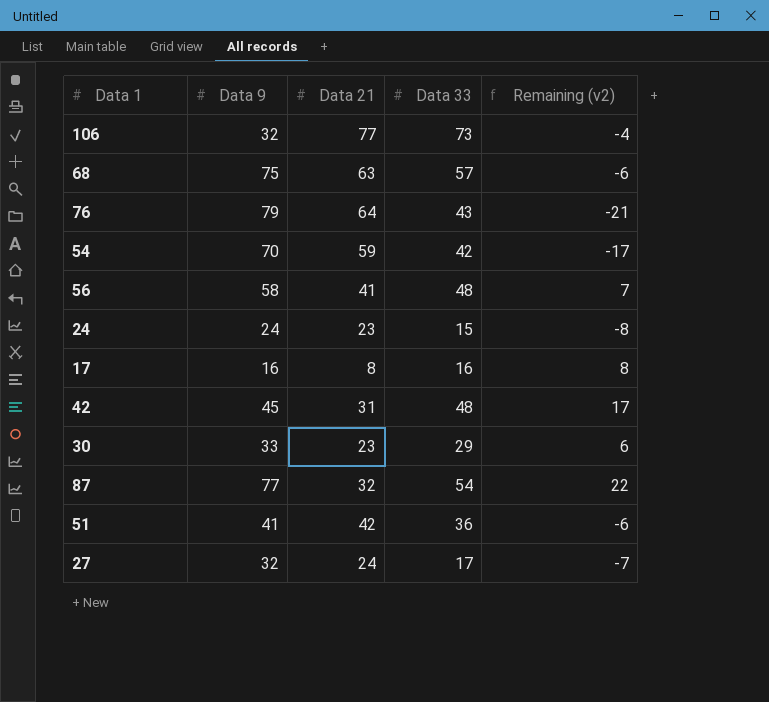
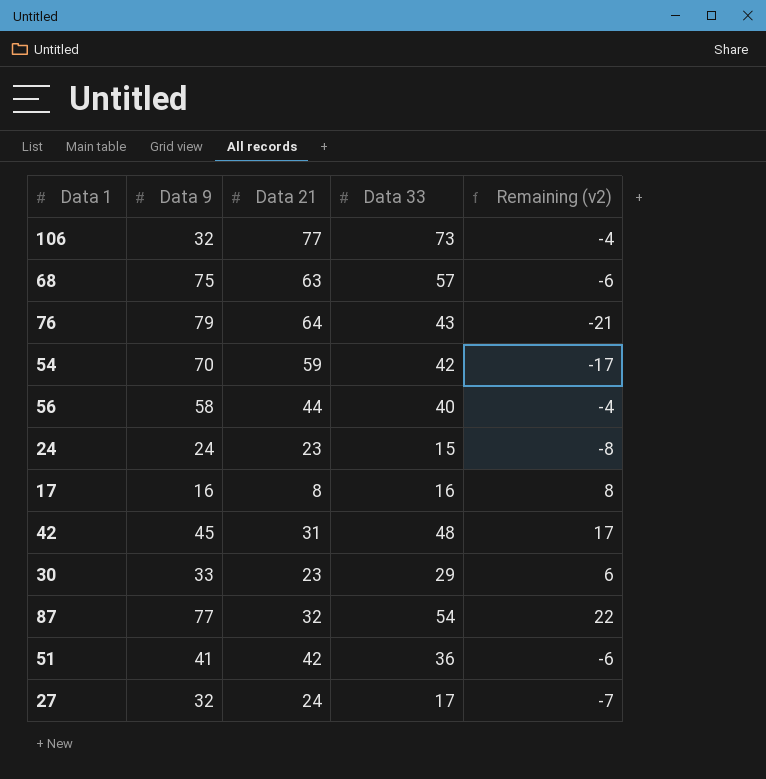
56 | Data 21: 41 -> 44
56 | Data 33: 48 -> 40
56 | Remaining (v2): 7 -> -4

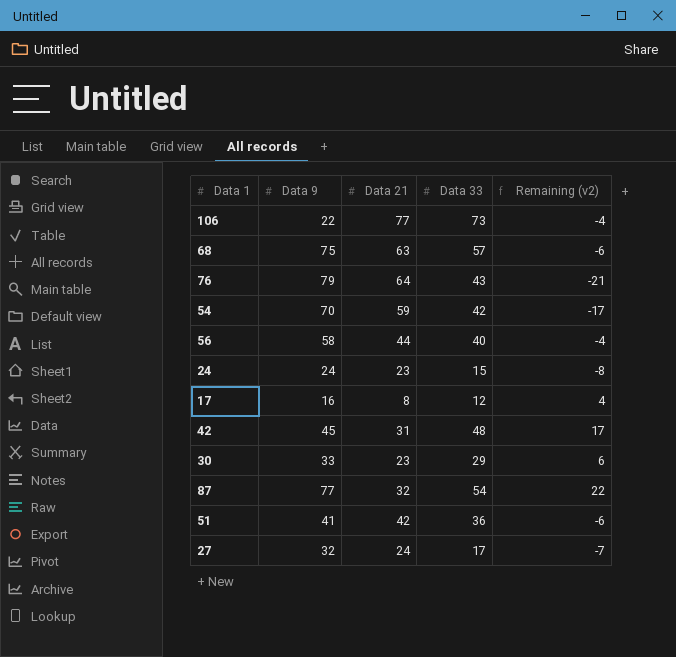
106 | Data 9: 32 -> 22
17 | Data 33: 16 -> 12
17 | Remaining (v2): 8 -> 4

